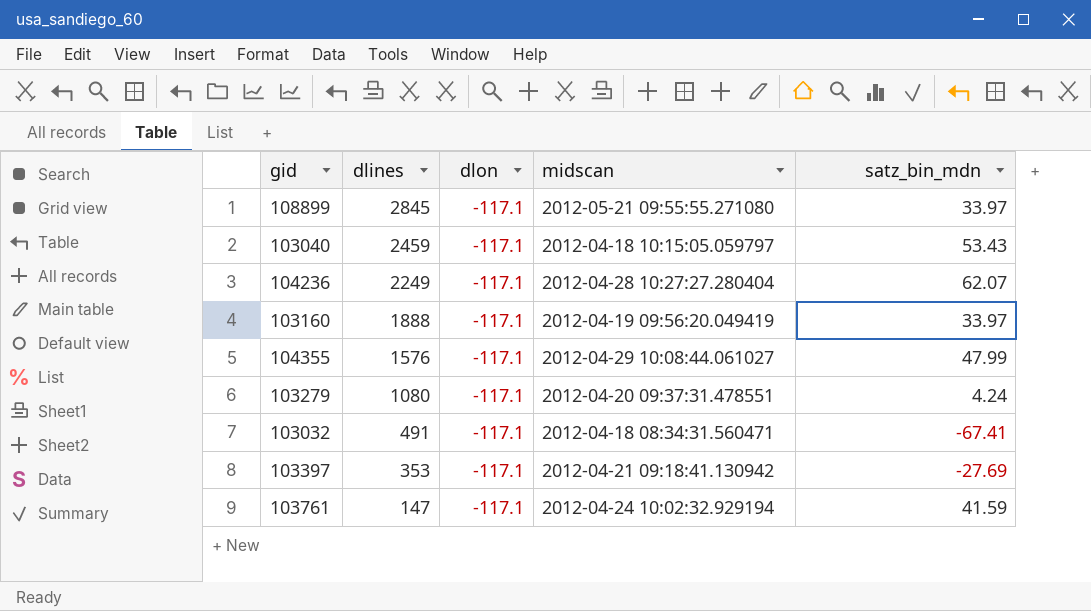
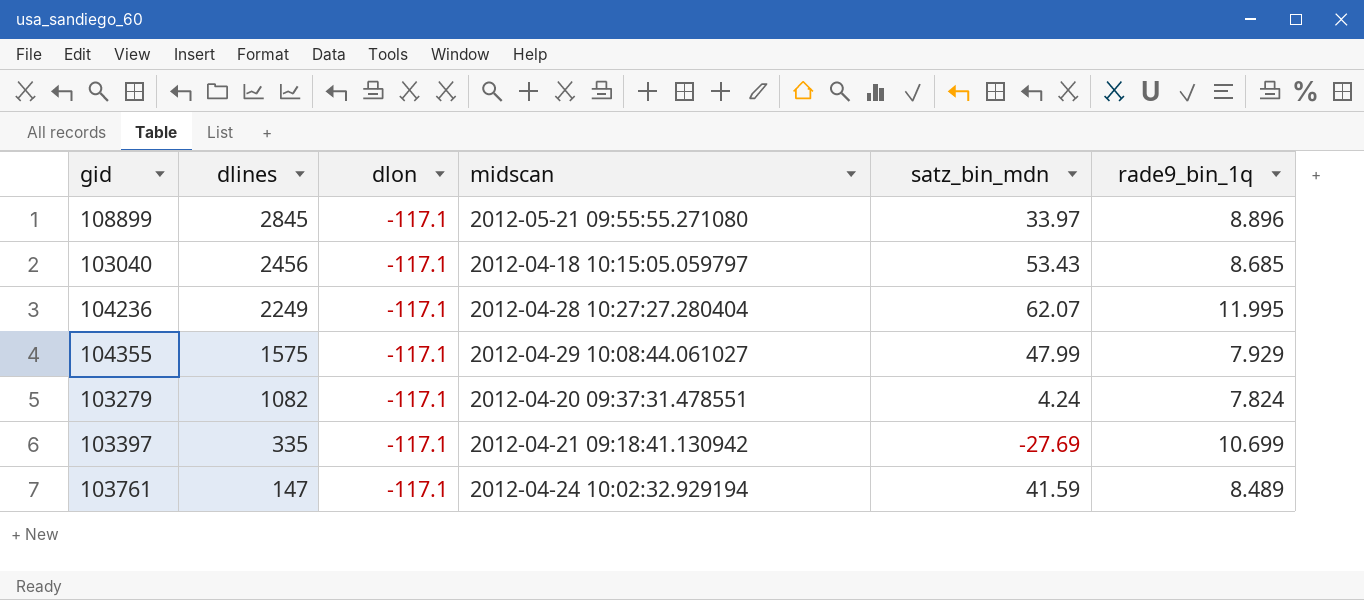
column rade9_bin_1q | position: none -> 6
row 103160: 1888 | -117.1 | 2012-04-19 09:56:20.049419 | 33.97 -> none
row 103032: 491 | -117.1 | 2012-04-18 08:34:31.560471 | -67.41 -> none
103040 | dlines: 2459 -> 2456
104355 | dlines: 1576 -> 1575
103279 | dlines: 1080 -> 1082
103397 | dlines: 353 -> 335

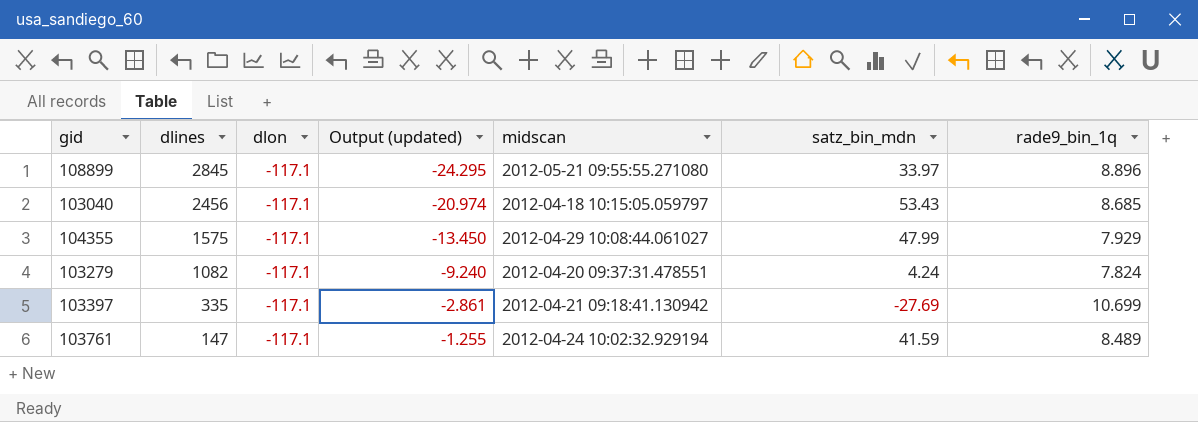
column Output (updated) | formula: none -> [dlines] / [dlon]
row 104236: 2249 | -117.1 | 2012-04-28 10:27:27.280404 | 62.07 | 11.995 -> none

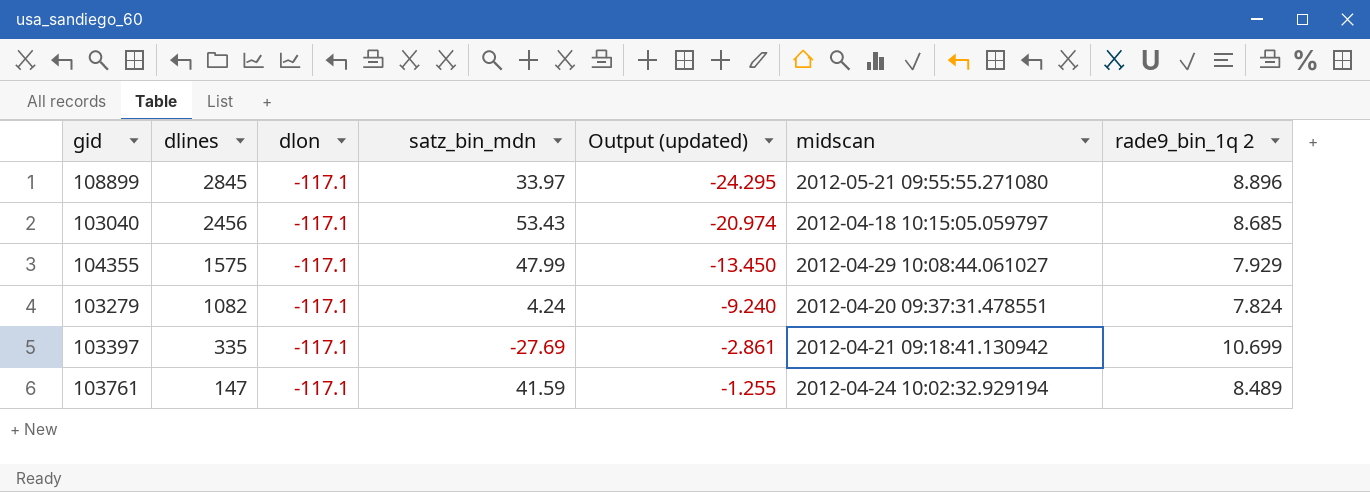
column satz_bin_mdn | position: 6 -> 4
column name: rade9_bin_1q -> rade9_bin_1q 2

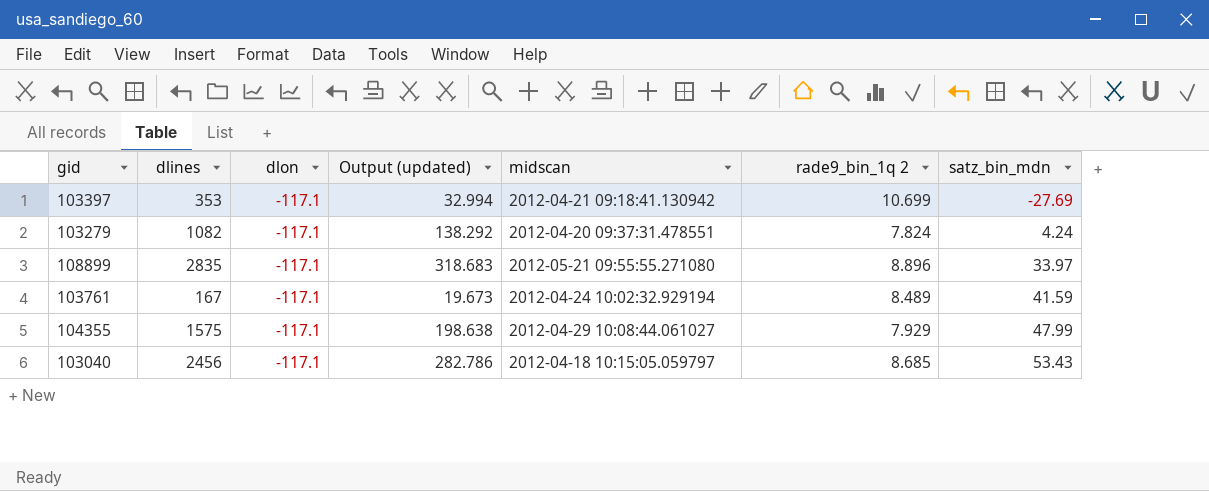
row order: dlines descending -> satz_bin_mdn ascending
column Output (updated) | formula: [dlines] / [dlon] -> [dlines] / [rade9_bin_1q 2]
column satz_bin_mdn | position: 4 -> 7
103397 | dlines: 335 -> 353
108899 | dlines: 2845 -> 2835
103761 | dlines: 147 -> 167

